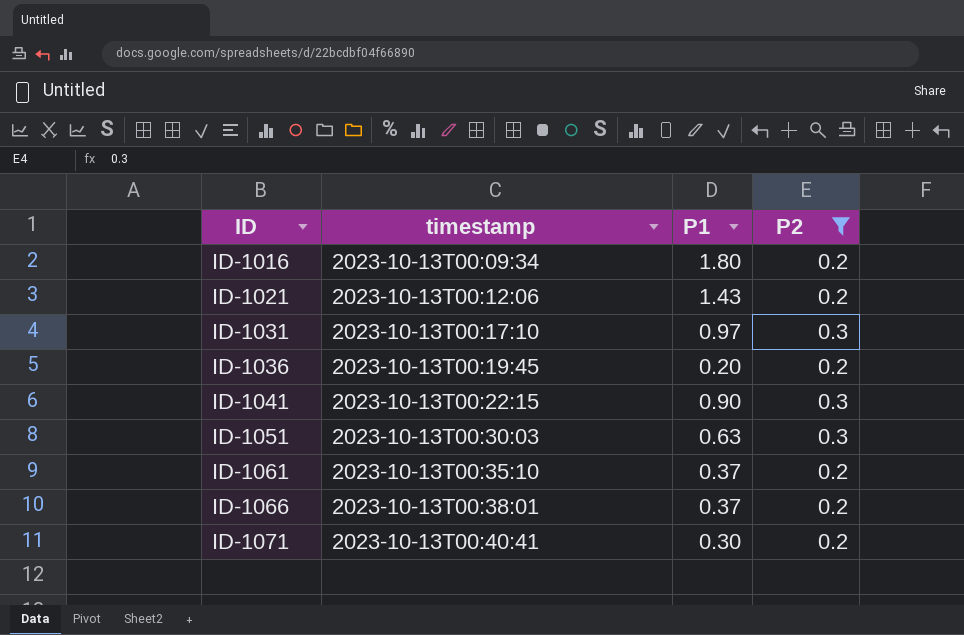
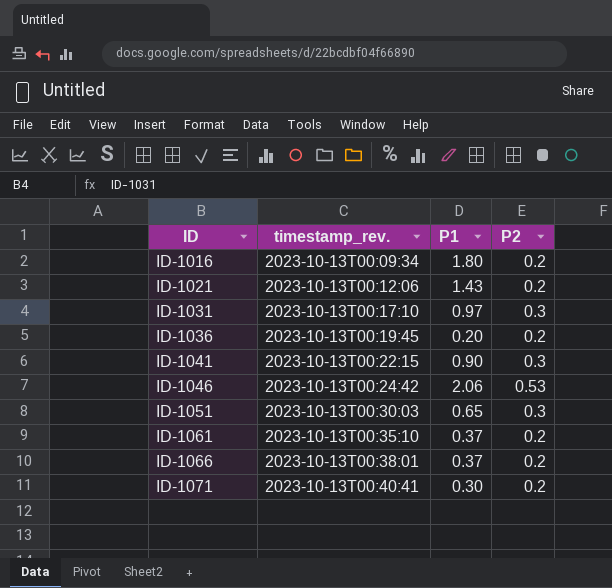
filter: P2 != 0.53 -> none
column name: timestamp -> timestamp_rev.
ID-1051 | P1: 0.63 -> 0.65

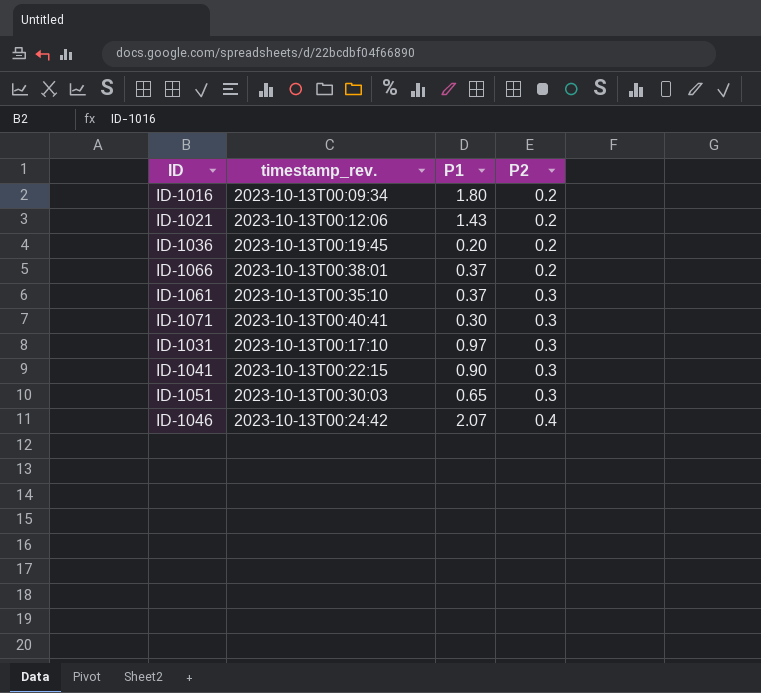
row order: ID ascending -> P2 ascending
ID-1061 | P2: 0.2 -> 0.3
ID-1071 | P2: 0.2 -> 0.3
ID-1046 | P1: 2.06 -> 2.07
ID-1046 | P2: 0.53 -> 0.4

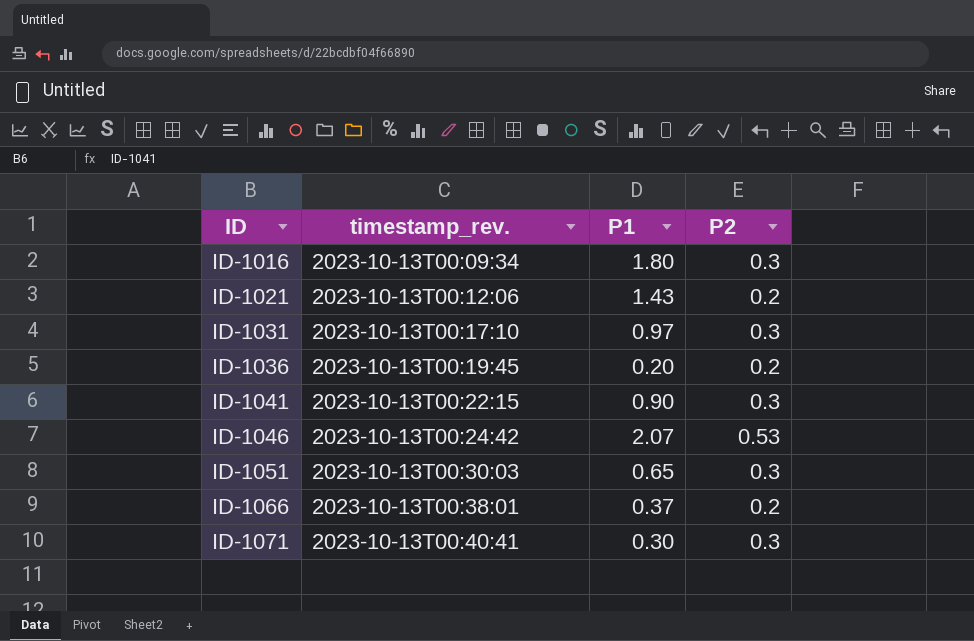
row order: P2 ascending -> ID ascending
row ID-1061: 2023-10-13T00:35:10 | 0.37 | 0.3 -> none
ID-1016 | P2: 0.2 -> 0.3
ID-1046 | P2: 0.4 -> 0.53

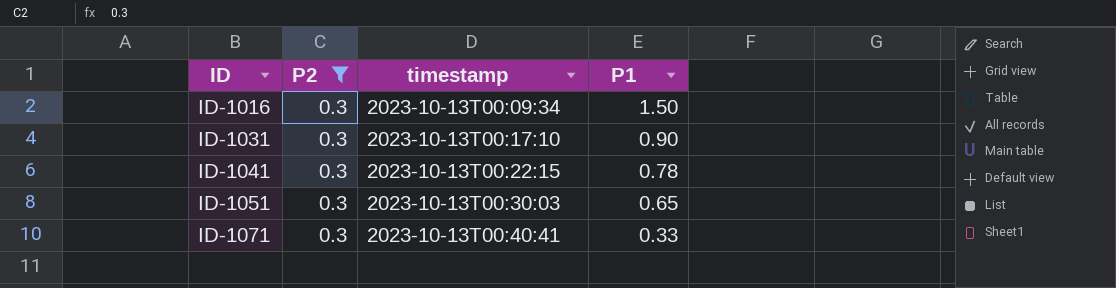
filter: none -> P2 = 0.3
column P2 | position: 4 -> 2
column name: timestamp_rev. -> timestamp
ID-1016 | P1: 1.80 -> 1.50
ID-1031 | P1: 0.97 -> 0.90
ID-1041 | P1: 0.90 -> 0.78
ID-1071 | P1: 0.30 -> 0.33

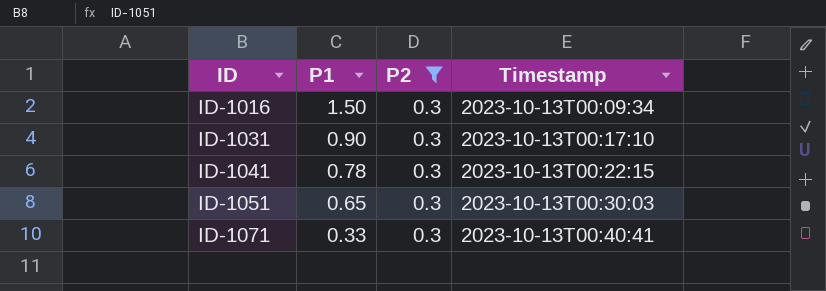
column P1 | position: 4 -> 2
column name: timestamp -> Timestamp

